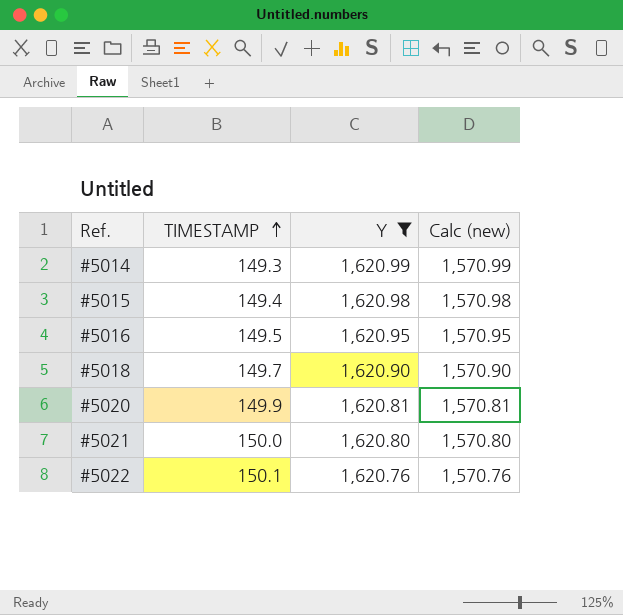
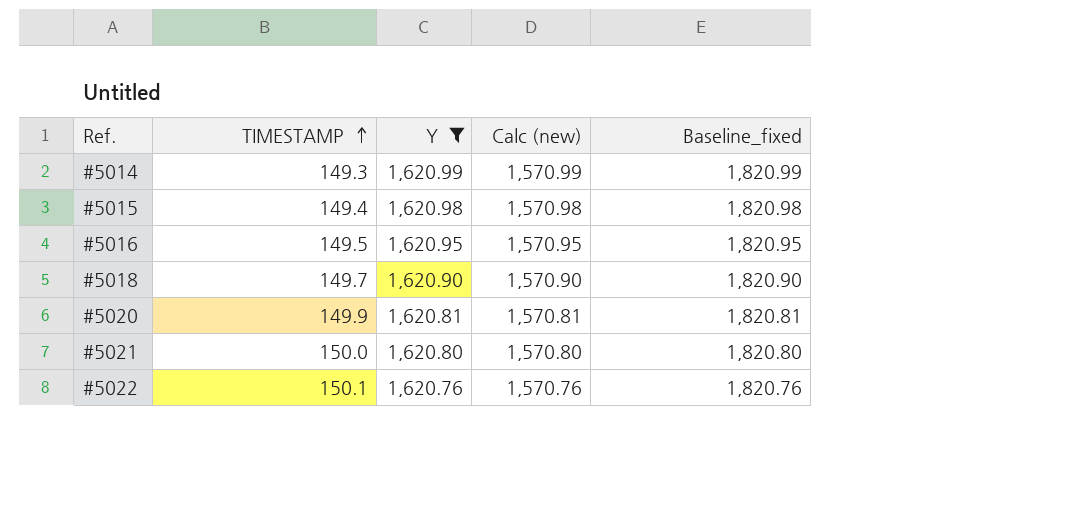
column Baseline_fixed | formula: none -> [Y] + 200

